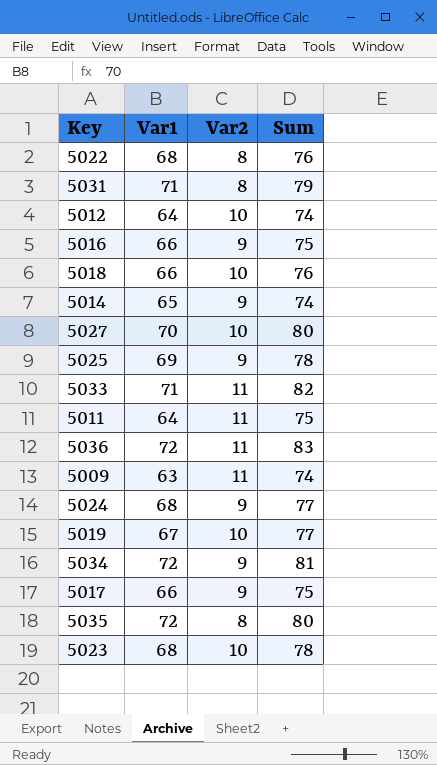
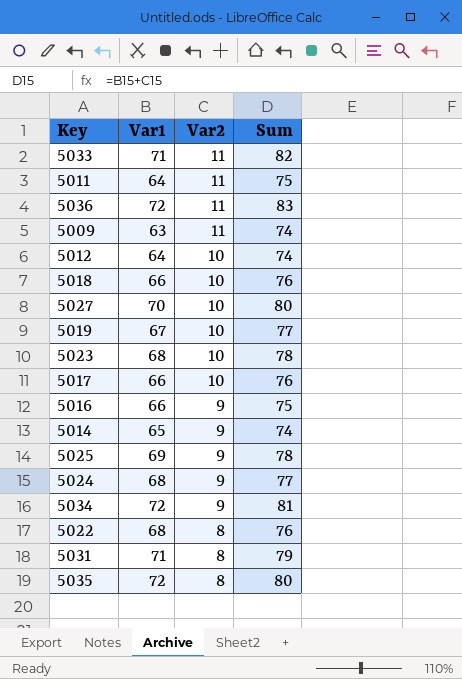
row order: none -> Var2 descending
5017 | Var2: 9 -> 10
5017 | Sum: 75 -> 76

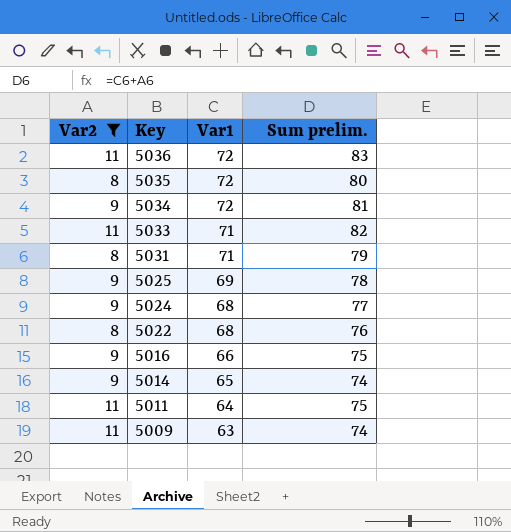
filter: none -> Var2 != 10
row order: Var2 descending -> Key descending
column Var2 | position: 3 -> 1
column name: Sum -> Sum prelim.

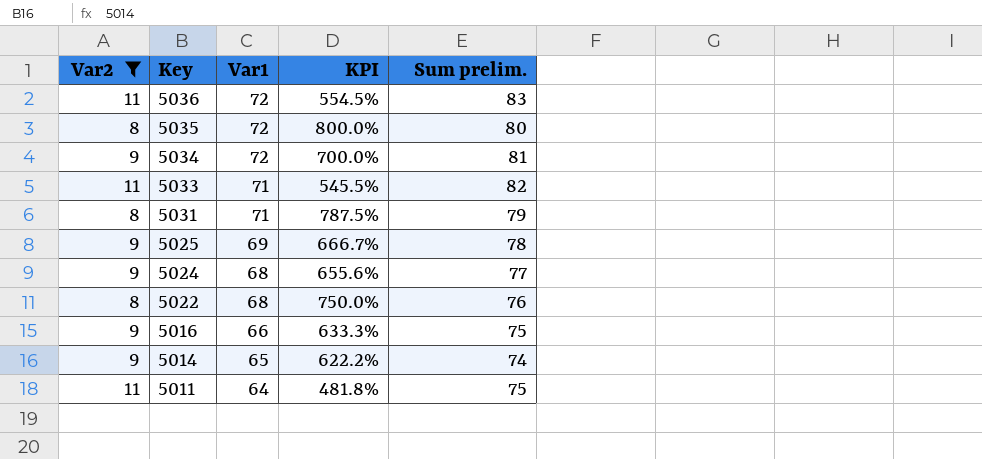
column KPI | formula: none -> ([Var1] - [Var2]) / [Var2]
row 5009: 11 | 63 | 74 -> none

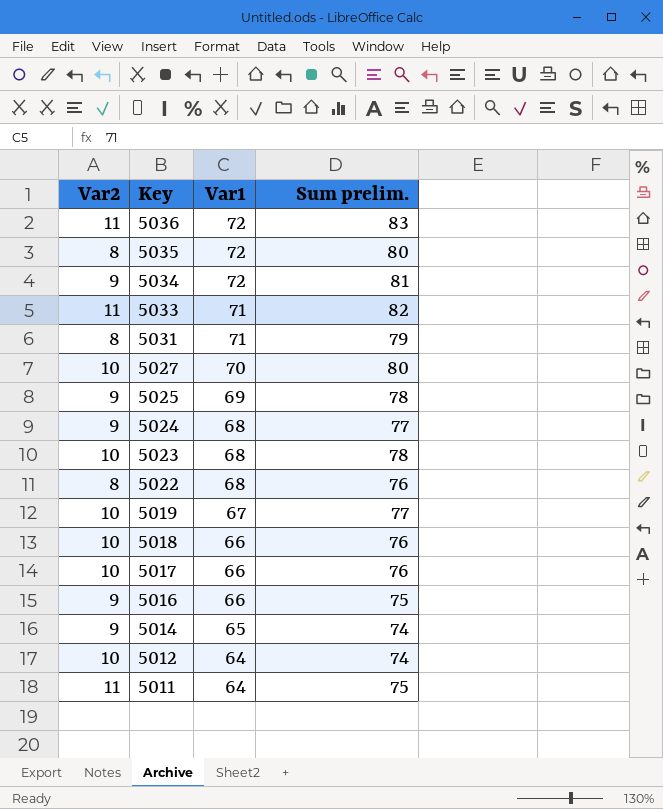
filter: Var2 != 10 -> none
column KPI | formula: ([Var1] - [Var2]) / [Var2] -> none

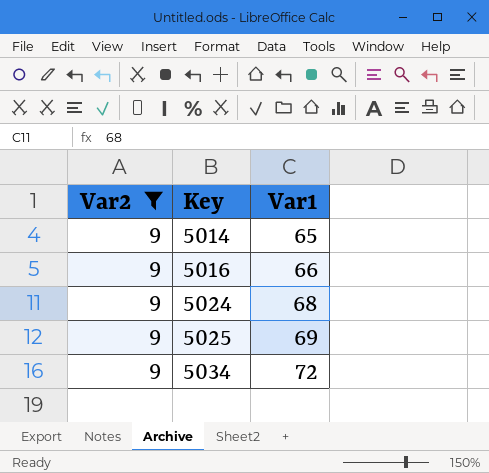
filter: none -> Var2 = 9
row order: Key descending -> Key ascending
column Sum prelim. | formula: [Var2] + [Var1] -> none

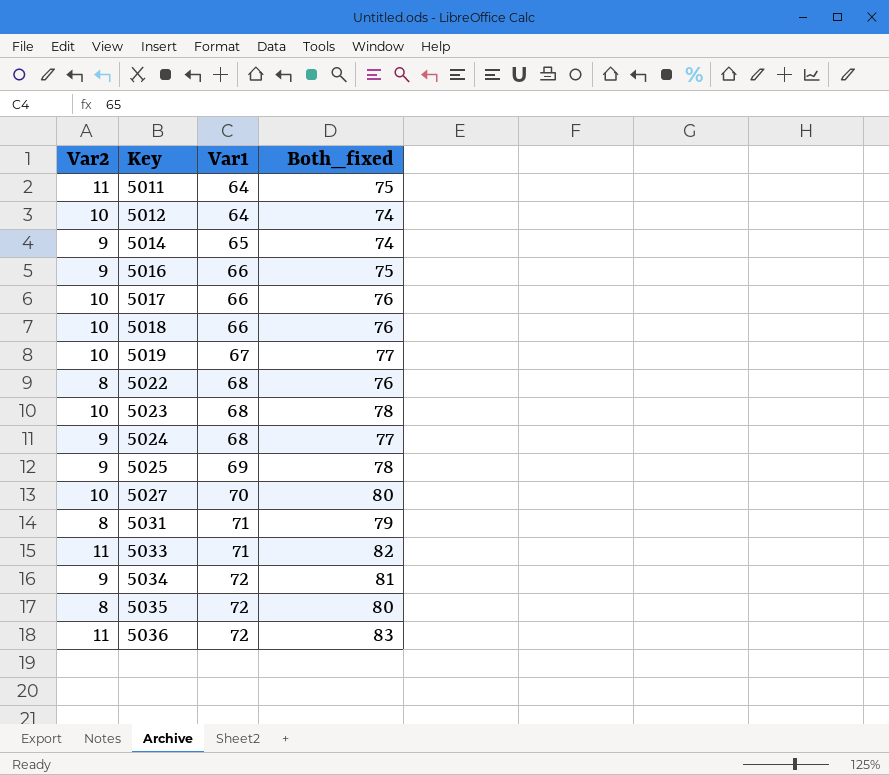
filter: Var2 = 9 -> none
column Both_fixed | formula: none -> [Var2] + [Var1]

